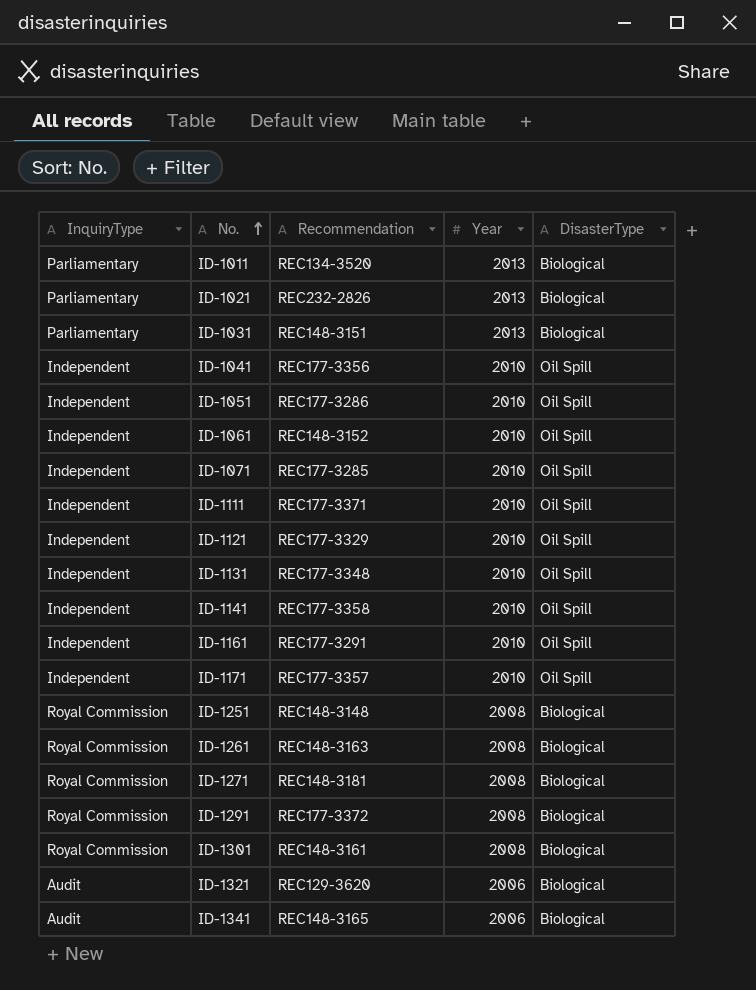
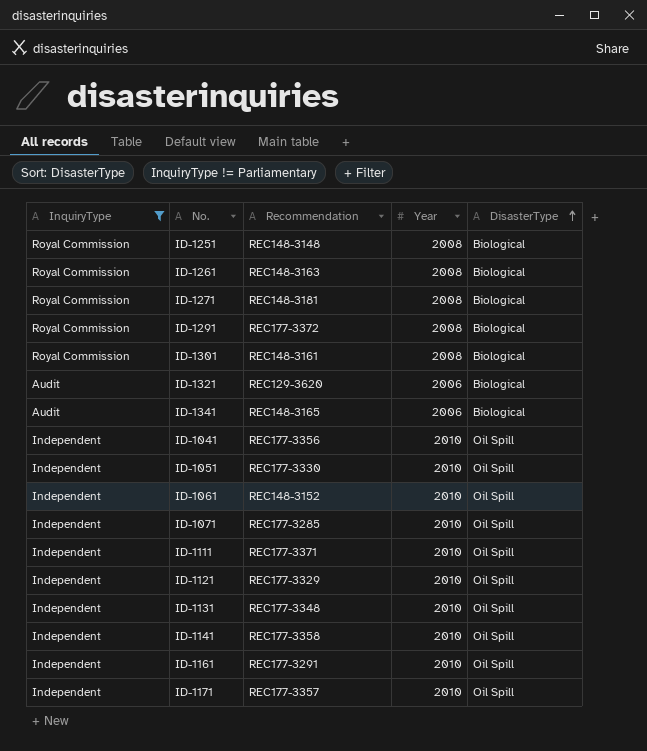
filter: none -> InquiryType != Parliamentary
row order: No. ascending -> DisasterType ascending
ID-1051 | Recommendation: REC177-3286 -> REC177-3330

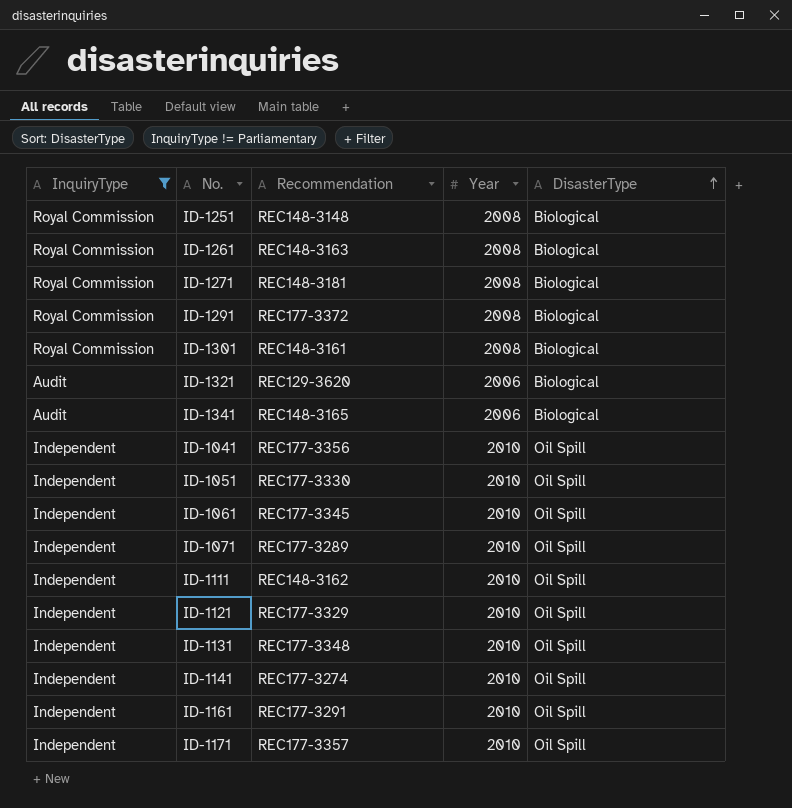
ID-1061 | Recommendation: REC148-3152 -> REC177-3345
ID-1071 | Recommendation: REC177-3285 -> REC177-3289
ID-1111 | Recommendation: REC177-3371 -> REC148-3162
ID-1141 | Recommendation: REC177-3358 -> REC177-3274

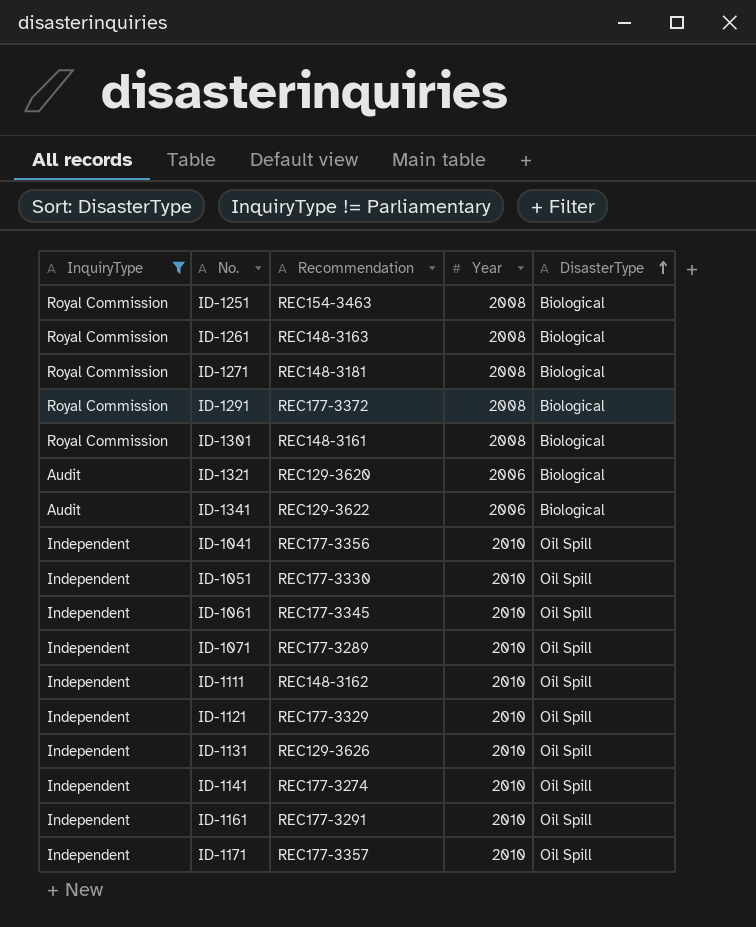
ID-1251 | Recommendation: REC148-3148 -> REC154-3463
ID-1341 | Recommendation: REC148-3165 -> REC129-3622
ID-1131 | Recommendation: REC177-3348 -> REC129-3626

